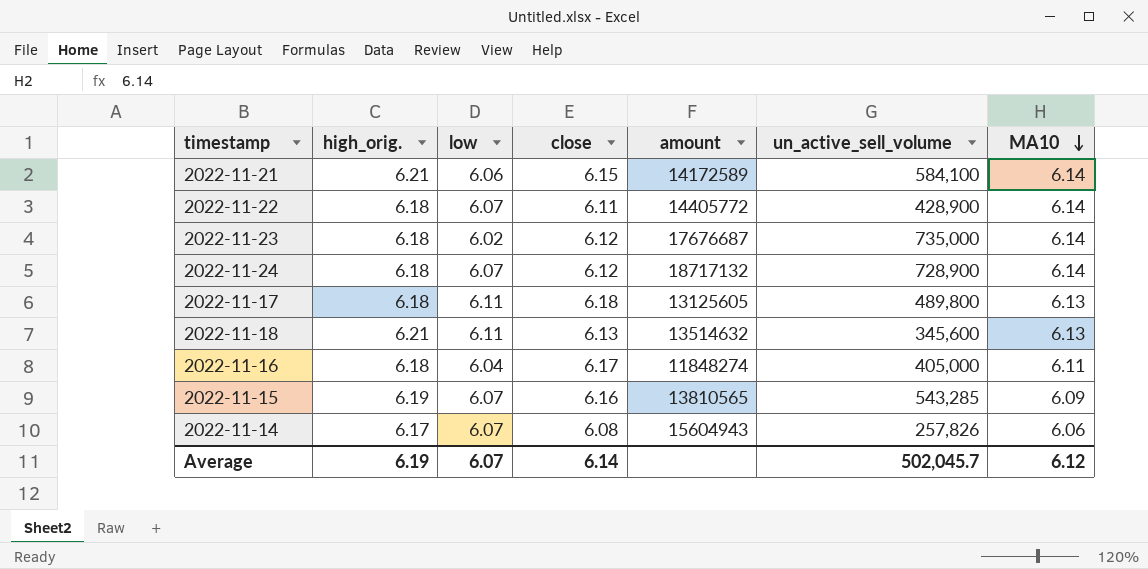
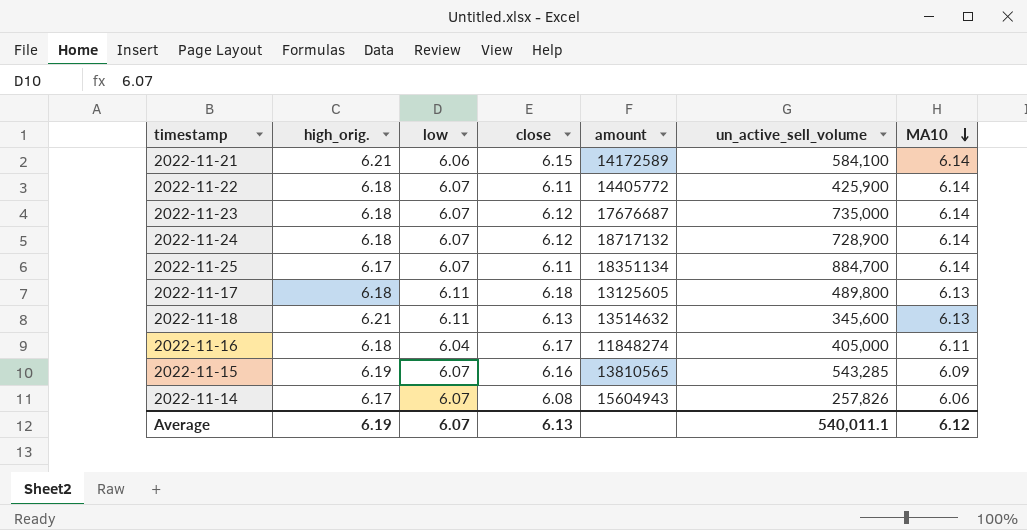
2022-11-22 | un_active_sell_volume: 428,900 -> 425,900
2022-11-23 | low: 6.02 -> 6.07
row 2022-11-25: none -> 6.17 | 6.07 | 6.11 | 18351134 | 884,700 | 6.14
Average | close: 6.14 -> 6.13
Average | un_active_sell_volume: 502,045.7 -> 540,011.1

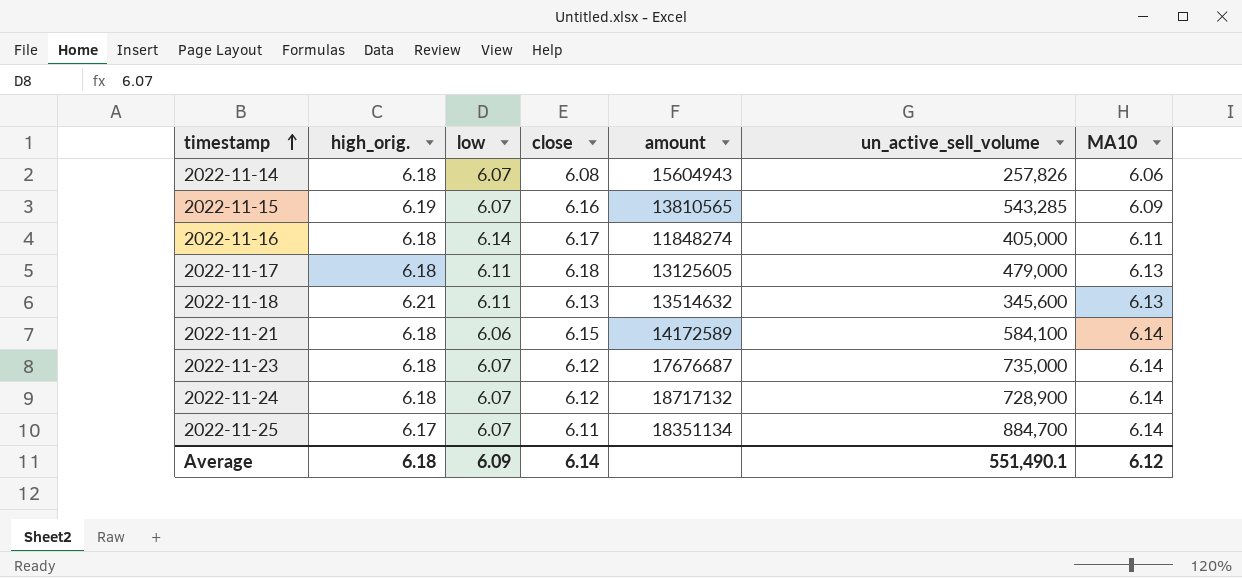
row order: MA10 descending -> timestamp ascending
row 2022-11-22: 6.18 | 6.07 | 6.11 | 14405772 | 425,900 | 6.14 -> none
2022-11-14 | high_orig.: 6.17 -> 6.18
2022-11-16 | low: 6.04 -> 6.14
2022-11-17 | un_active_sell_volume: 489,800 -> 479,000
2022-11-21 | high_orig.: 6.21 -> 6.18
Average | high_orig.: 6.19 -> 6.18
Average | low: 6.07 -> 6.09
Average | close: 6.13 -> 6.14
Average | un_active_sell_volume: 540,011.1 -> 551,490.1

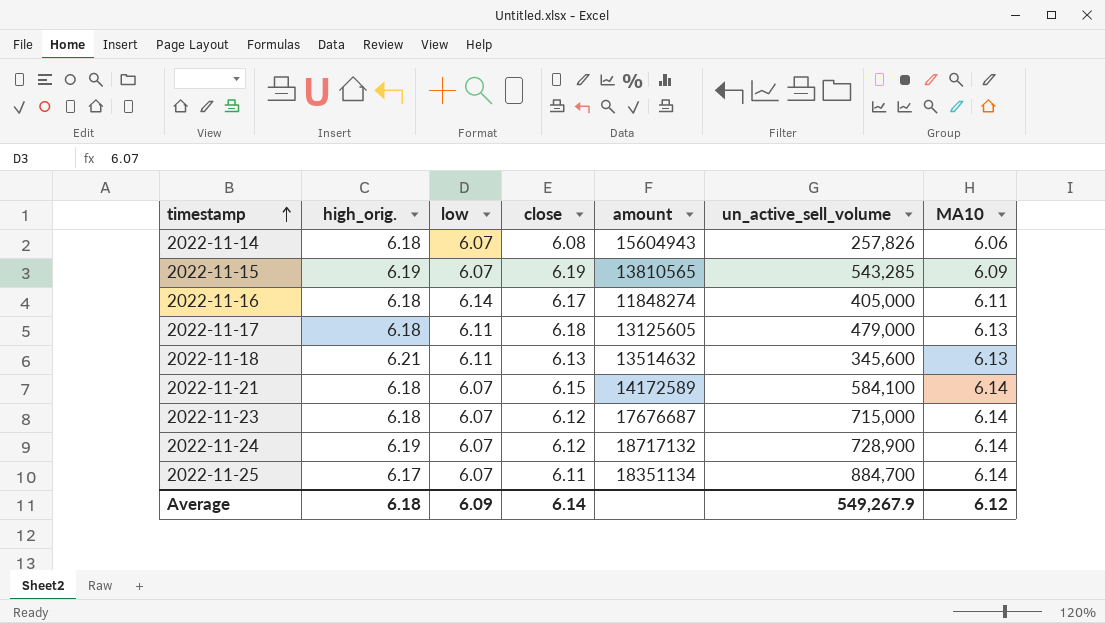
2022-11-15 | close: 6.16 -> 6.19
2022-11-21 | low: 6.06 -> 6.07
2022-11-23 | un_active_sell_volume: 735,000 -> 715,000
2022-11-24 | high_orig.: 6.18 -> 6.19
Average | un_active_sell_volume: 551,490.1 -> 549,267.9

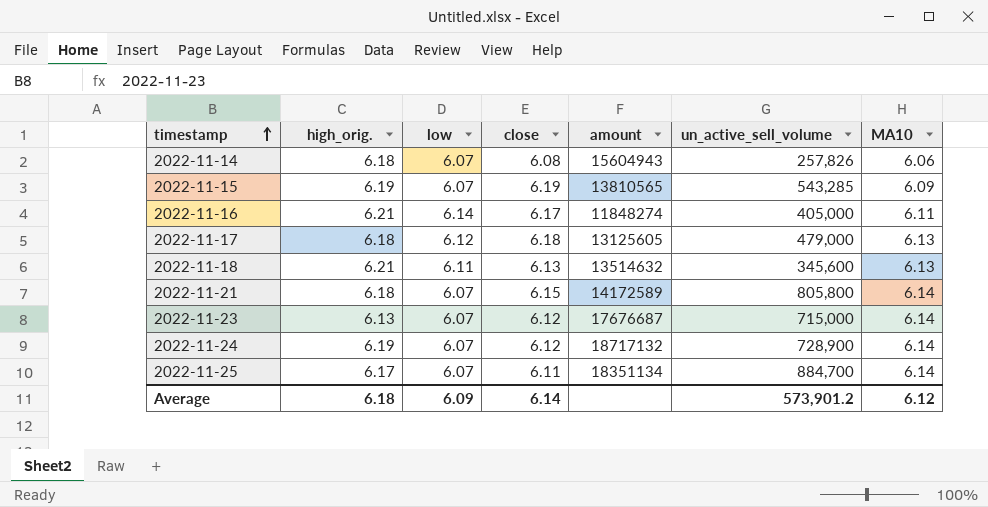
2022-11-16 | high_orig.: 6.18 -> 6.21
2022-11-17 | low: 6.11 -> 6.12
2022-11-21 | un_active_sell_volume: 584,100 -> 805,800
2022-11-23 | high_orig.: 6.18 -> 6.13
Average | un_active_sell_volume: 549,267.9 -> 573,901.2

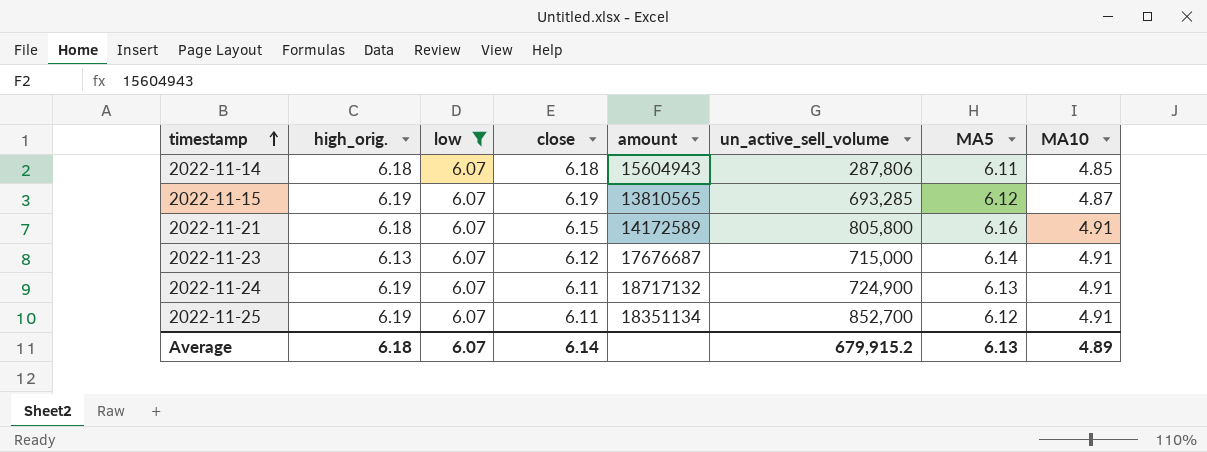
filter: none -> low = 6.07
column MA5 | position: none -> 7
2022-11-14 | close: 6.08 -> 6.18
2022-11-14 | un_active_sell_volume: 257,826 -> 287,806
2022-11-14 | MA10: 6.06 -> 4.85
2022-11-15 | un_active_sell_volume: 543,285 -> 693,285
2022-11-15 | MA10: 6.09 -> 4.87
2022-11-21 | MA10: 6.14 -> 4.91
2022-11-23 | MA10: 6.14 -> 4.91
2022-11-24 | close: 6.12 -> 6.11
2022-11-24 | un_active_sell_volume: 728,900 -> 724,900
2022-11-24 | MA10: 6.14 -> 4.91
2022-11-25 | high_orig.: 6.17 -> 6.19
2022-11-25 | un_active_sell_volume: 884,700 -> 852,700
2022-11-25 | MA10: 6.14 -> 4.91
Average | low: 6.09 -> 6.07
Average | un_active_sell_volume: 573,901.2 -> 679,915.2
Average | MA10: 6.12 -> 4.89

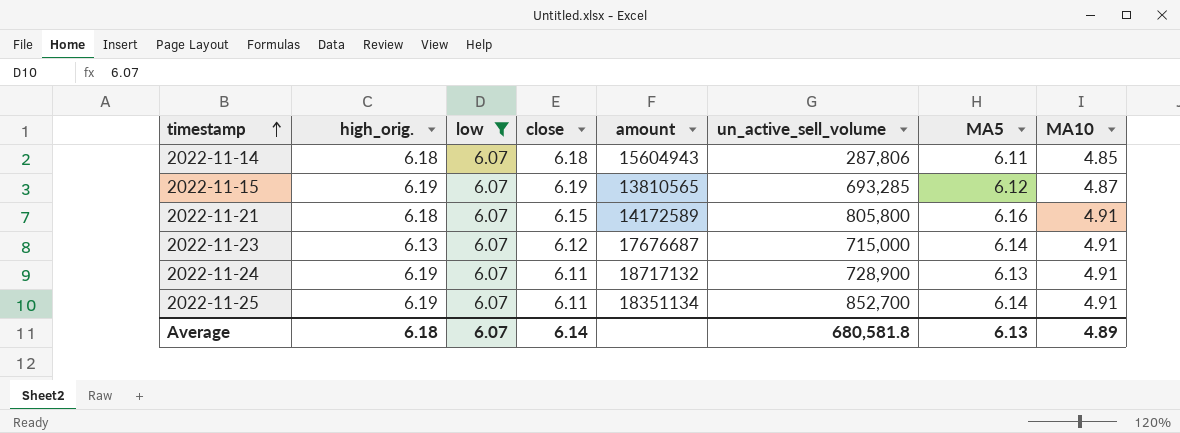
2022-11-24 | un_active_sell_volume: 724,900 -> 728,900
2022-11-25 | MA5: 6.12 -> 6.14
Average | un_active_sell_volume: 679,915.2 -> 680,581.8

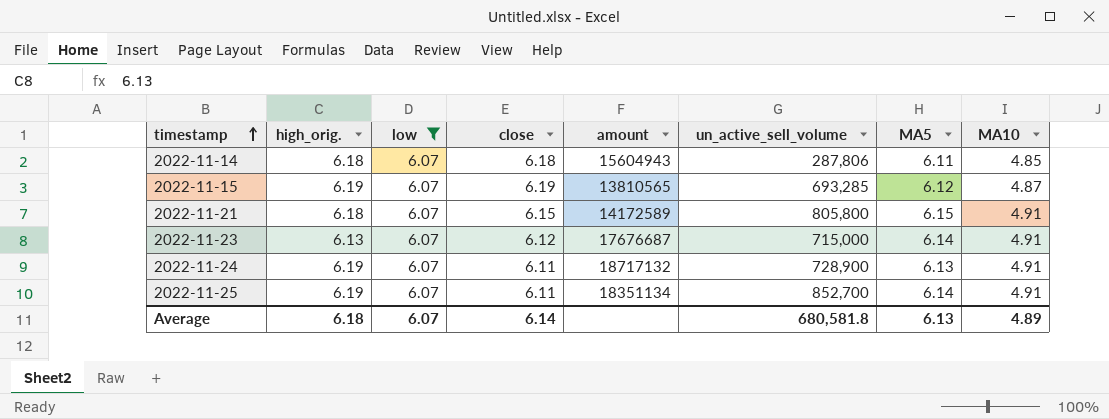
2022-11-21 | MA5: 6.16 -> 6.15

